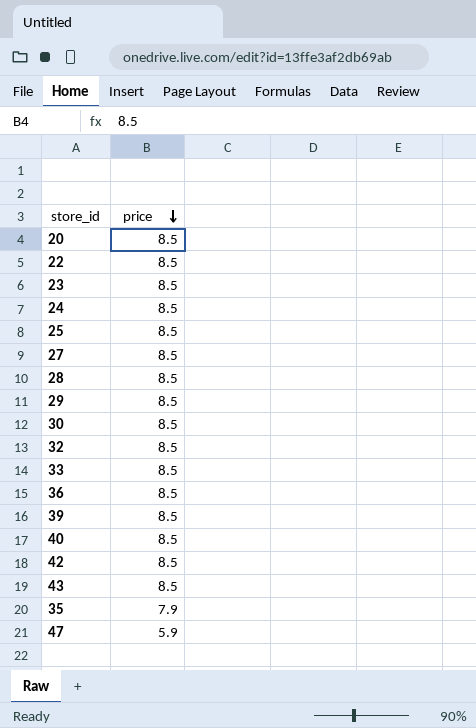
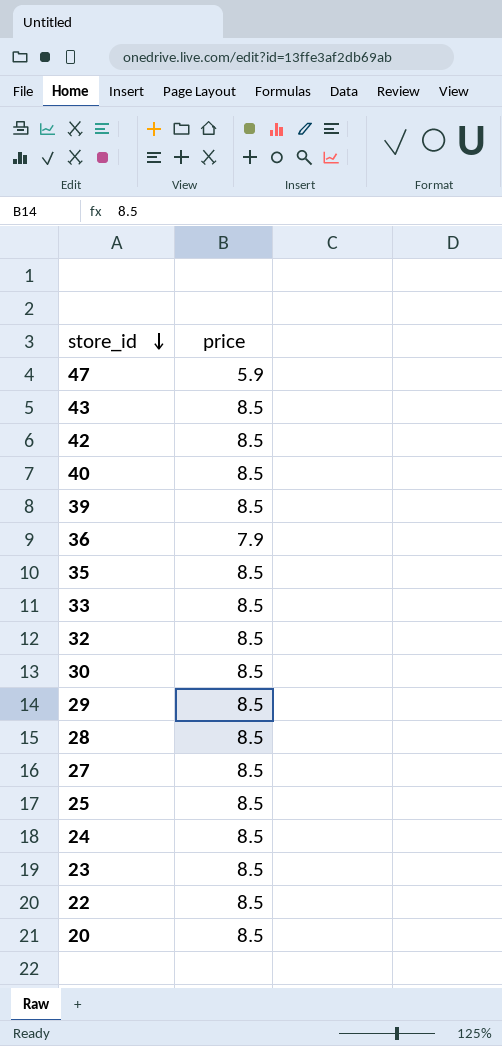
row order: price descending -> store_id descending
36 | price: 8.5 -> 7.9
35 | price: 7.9 -> 8.5

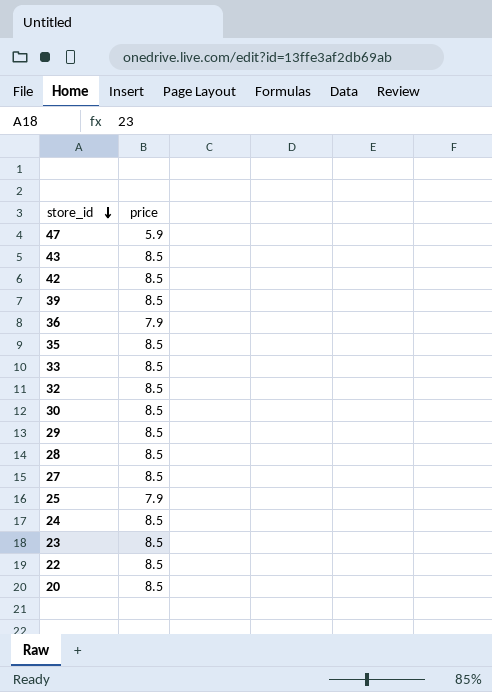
row 40: 8.5 -> none
25 | price: 8.5 -> 7.9

